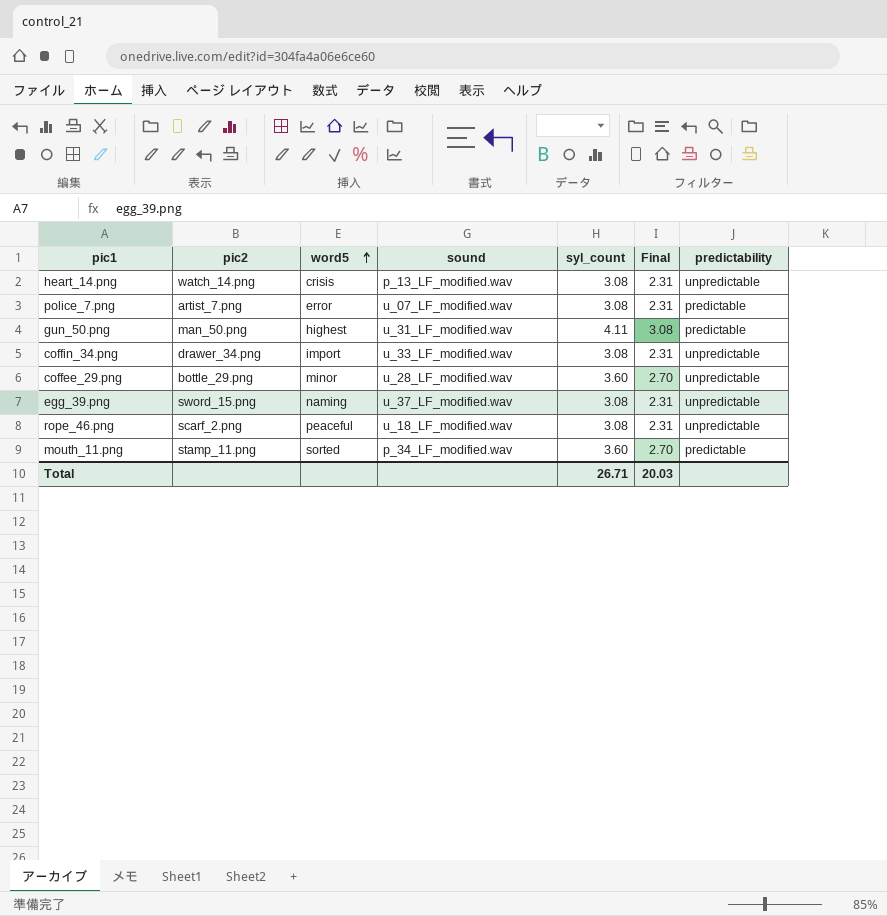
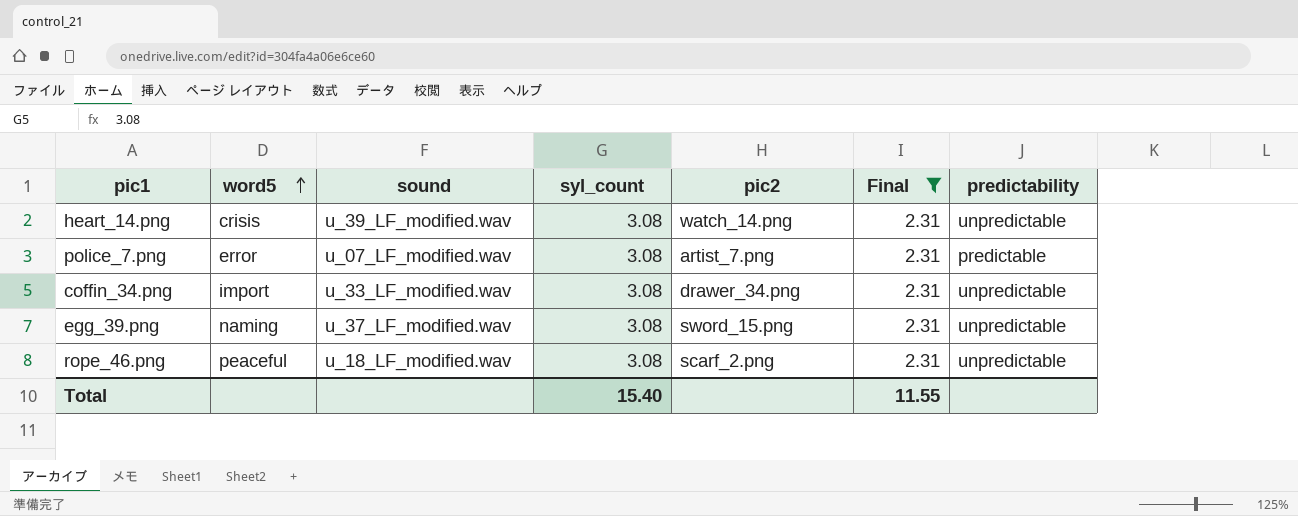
filter: none -> Final = 2.31
column pic2 | position: 2 -> 5
heart_14.png | sound: p_13_LF_modified.wav -> u_39_LF_modified.wav
Total | syl_count: 26.71 -> 15.40
Total | Final: 20.03 -> 11.55

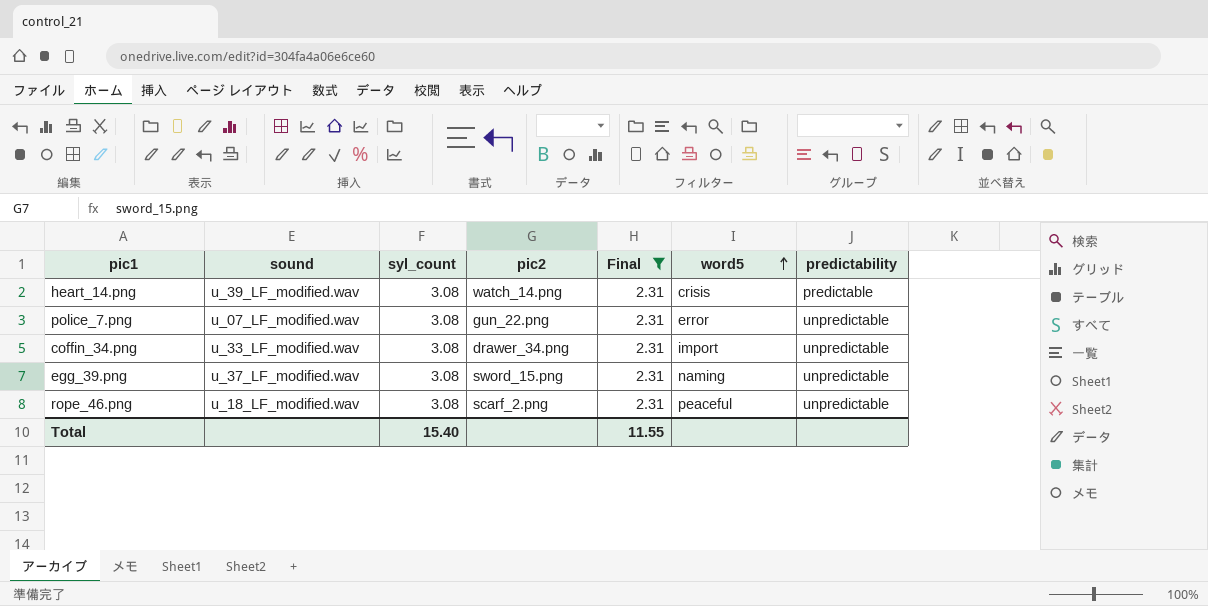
column word5 | position: 2 -> 6
heart_14.png | predictability: unpredictable -> predictable
police_7.png | pic2: artist_7.png -> gun_22.png
police_7.png | predictability: predictable -> unpredictable

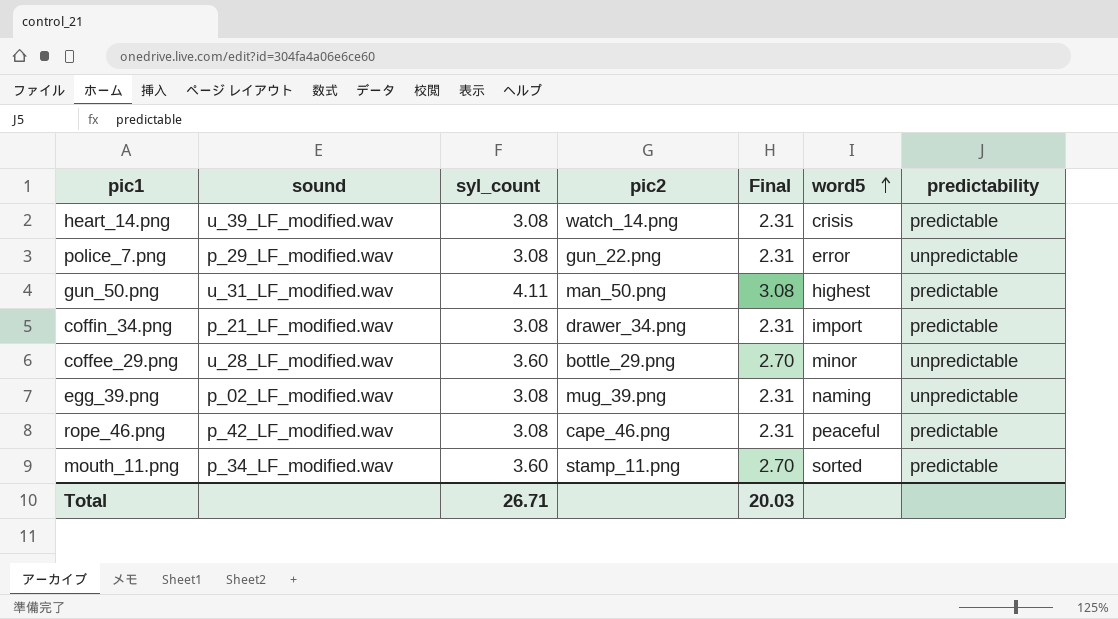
filter: Final = 2.31 -> none
police_7.png | sound: u_07_LF_modified.wav -> p_29_LF_modified.wav
coffin_34.png | sound: u_33_LF_modified.wav -> p_21_LF_modified.wav
coffin_34.png | predictability: unpredictable -> predictable
egg_39.png | sound: u_37_LF_modified.wav -> p_02_LF_modified.wav
egg_39.png | pic2: sword_15.png -> mug_39.png
rope_46.png | sound: u_18_LF_modified.wav -> p_42_LF_modified.wav
rope_46.png | pic2: scarf_2.png -> cape_46.png
rope_46.png | predictability: unpredictable -> predictable
Total | syl_count: 15.40 -> 26.71
Total | Final: 11.55 -> 20.03

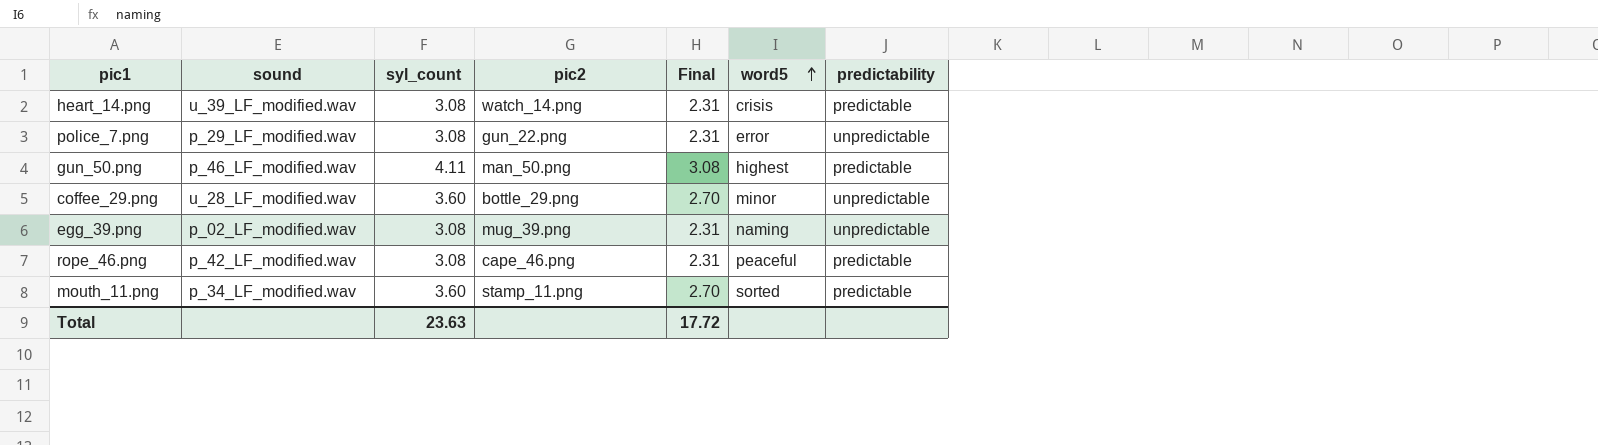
row coffin_34.png: p_21_LF_modified.wav | 3.08 | drawer_34.png | 2.31 | import | predictable -> none
gun_50.png | sound: u_31_LF_modified.wav -> p_46_LF_modified.wav
Total | syl_count: 26.71 -> 23.63
Total | Final: 20.03 -> 17.72

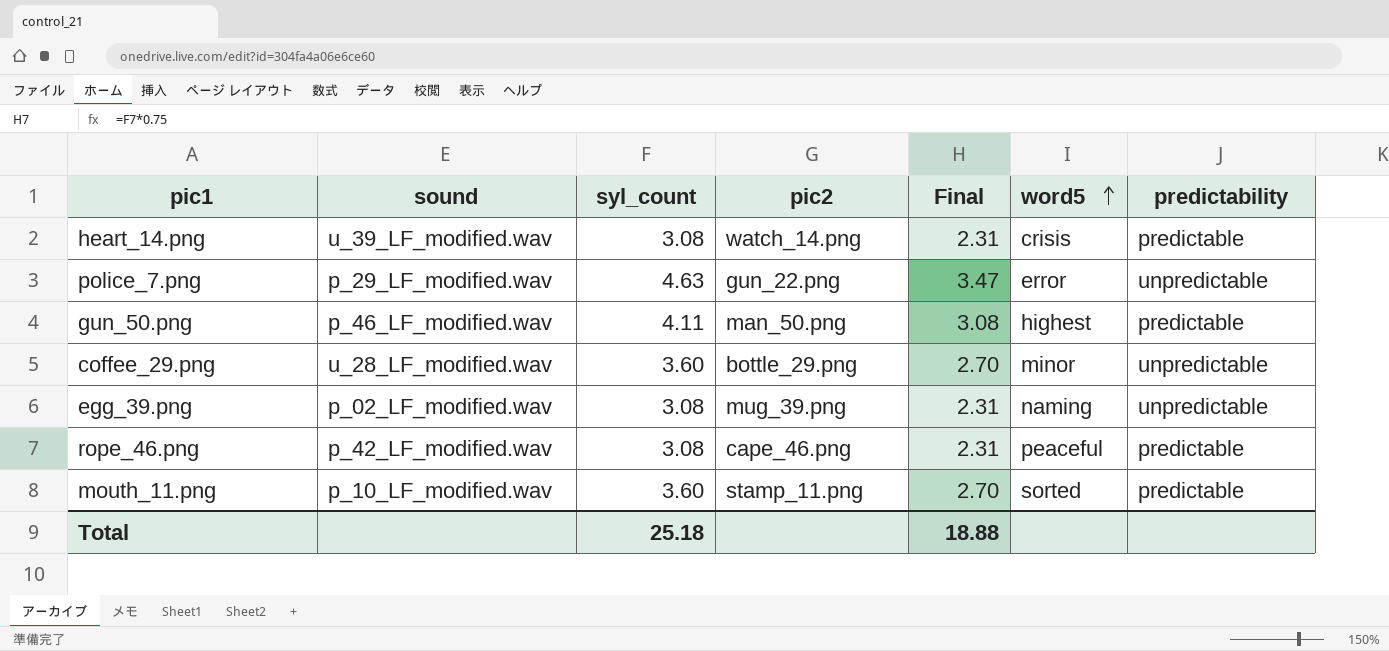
police_7.png | syl_count: 3.08 -> 4.63
police_7.png | Final: 2.31 -> 3.47
mouth_11.png | sound: p_34_LF_modified.wav -> p_10_LF_modified.wav
Total | syl_count: 23.63 -> 25.18
Total | Final: 17.72 -> 18.88

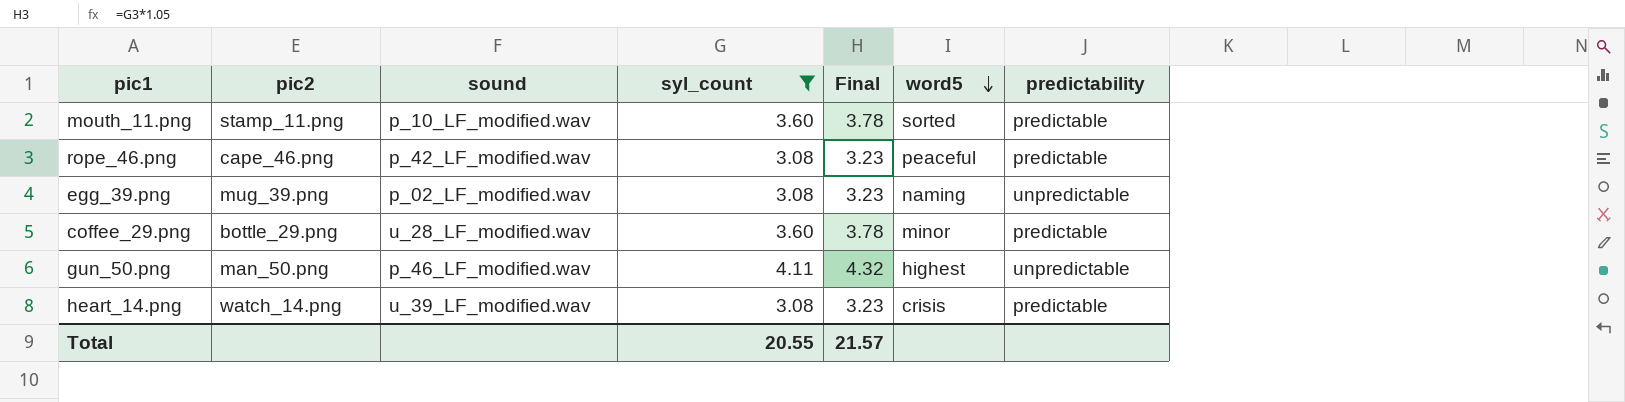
filter: none -> syl_count != 4.63
row order: word5 ascending -> word5 descending
column pic2 | position: 4 -> 2
column Final | formula: [syl_count] * 0.75 -> [syl_count] * 1.05
coffee_29.png | predictability: unpredictable -> predictable
gun_50.png | predictability: predictable -> unpredictable
Total | syl_count: 25.18 -> 20.55
Total | Final: 18.88 -> 21.57

